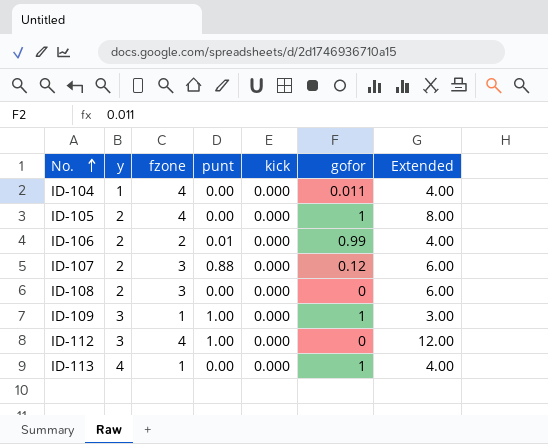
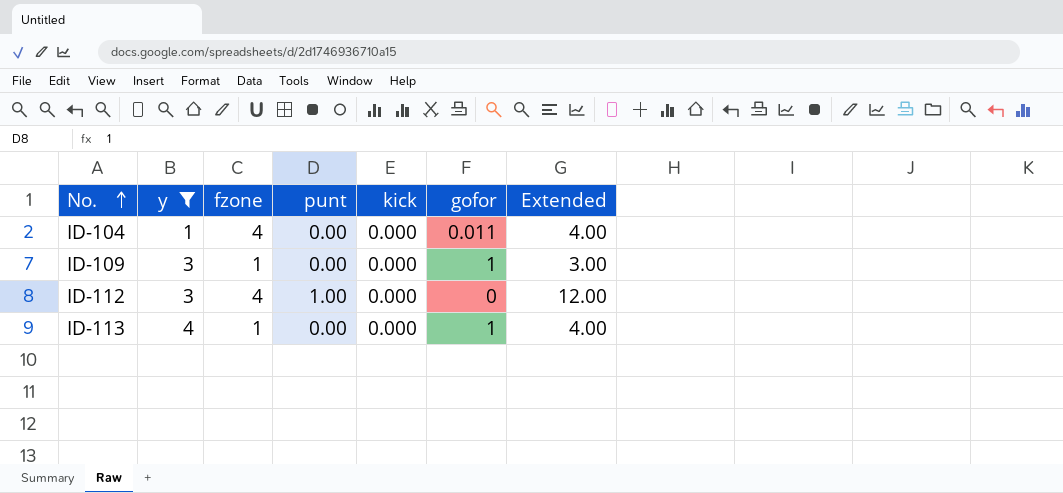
filter: none -> y != 2
ID-109 | punt: 1.00 -> 0.00

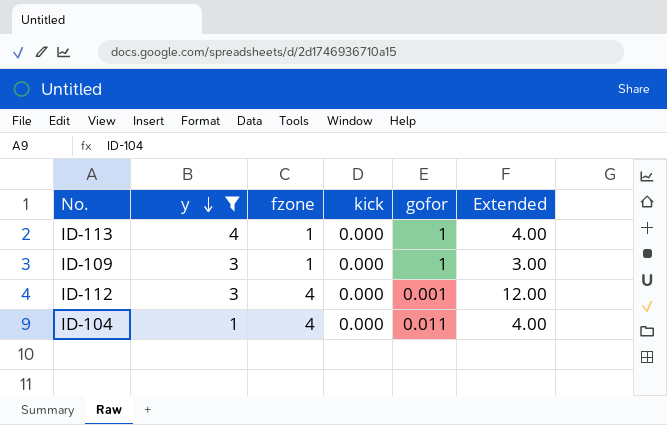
row order: No. ascending -> y descending
column punt | position: 4 -> none
ID-112 | gofor: 0 -> 0.001

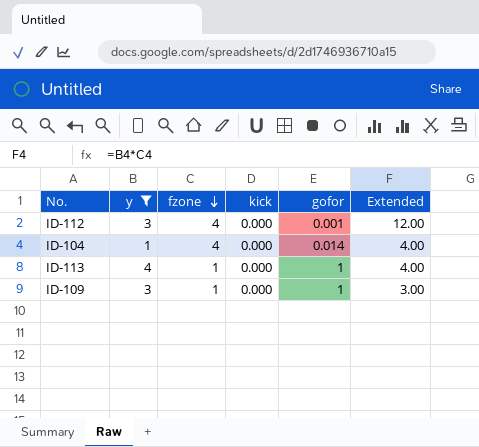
row order: y descending -> fzone descending
ID-104 | gofor: 0.011 -> 0.014

